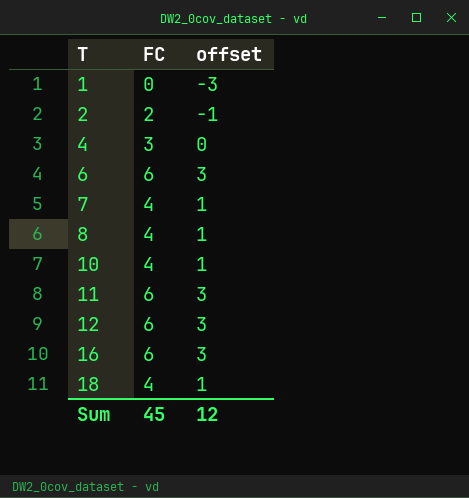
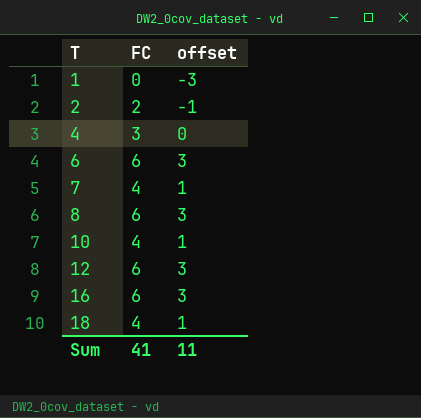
row 11: 6 | 3 -> none
8 | FC: 4 -> 6
8 | offset: 1 -> 3
Sum | FC: 45 -> 41
Sum | offset: 12 -> 11

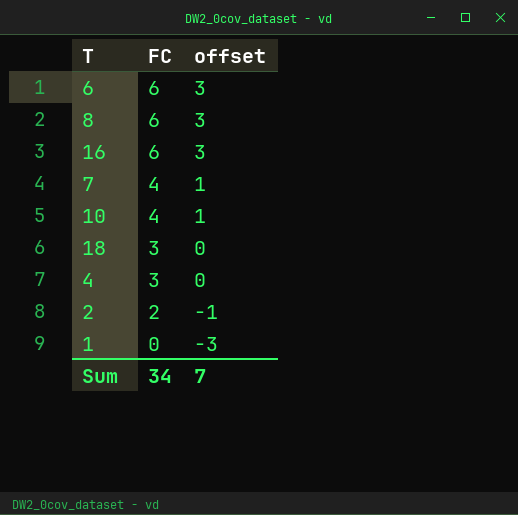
row order: T ascending -> FC descending
row 12: 6 | 3 -> none
18 | FC: 4 -> 3
18 | offset: 1 -> 0
Sum | FC: 41 -> 34
Sum | offset: 11 -> 7

